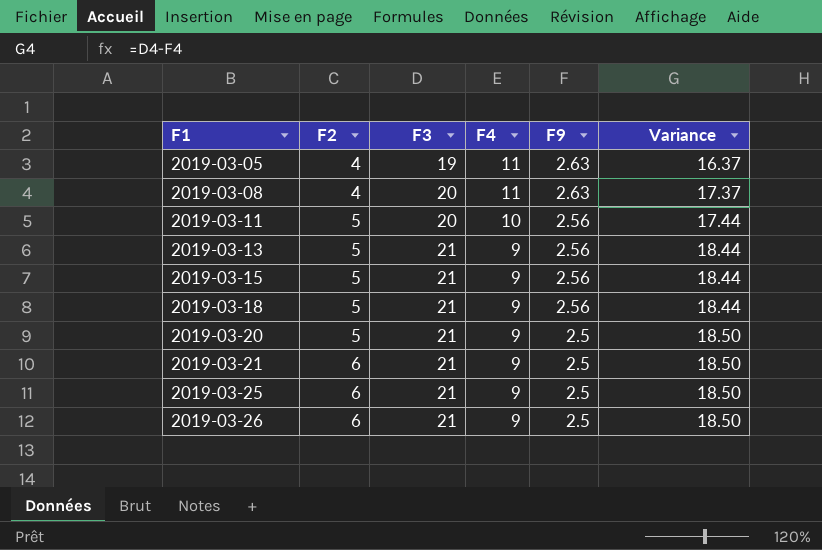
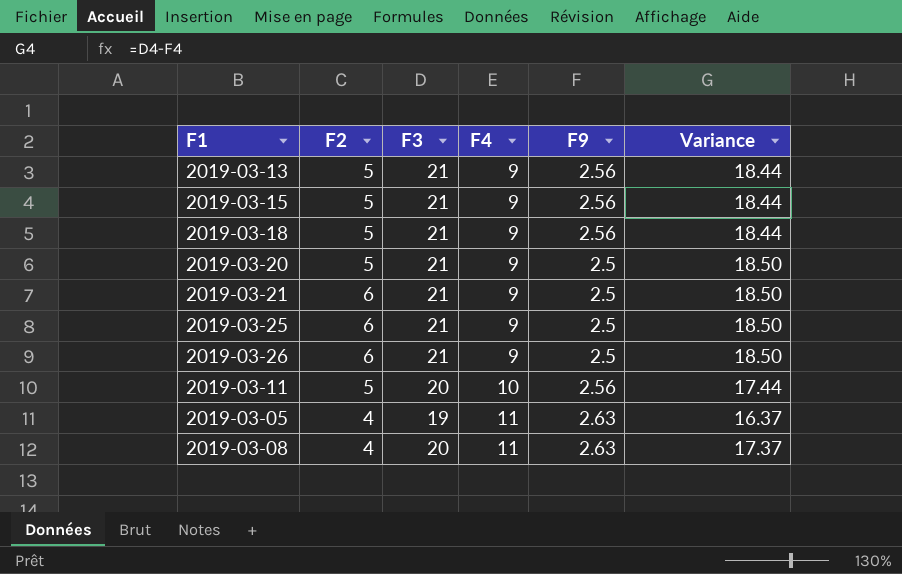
row order: F1 ascending -> F4 ascending

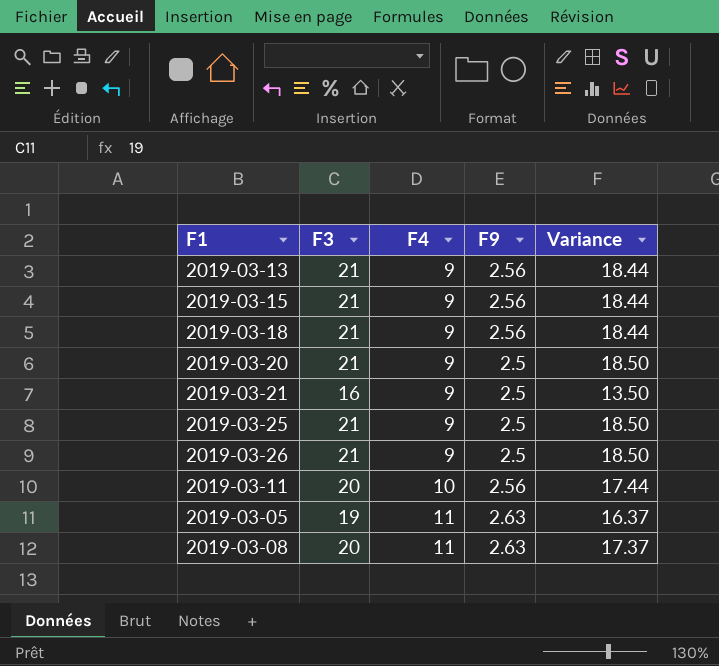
column F2 | position: 2 -> none
2019-03-21 | F3: 21 -> 16
2019-03-21 | Variance: 18.50 -> 13.50

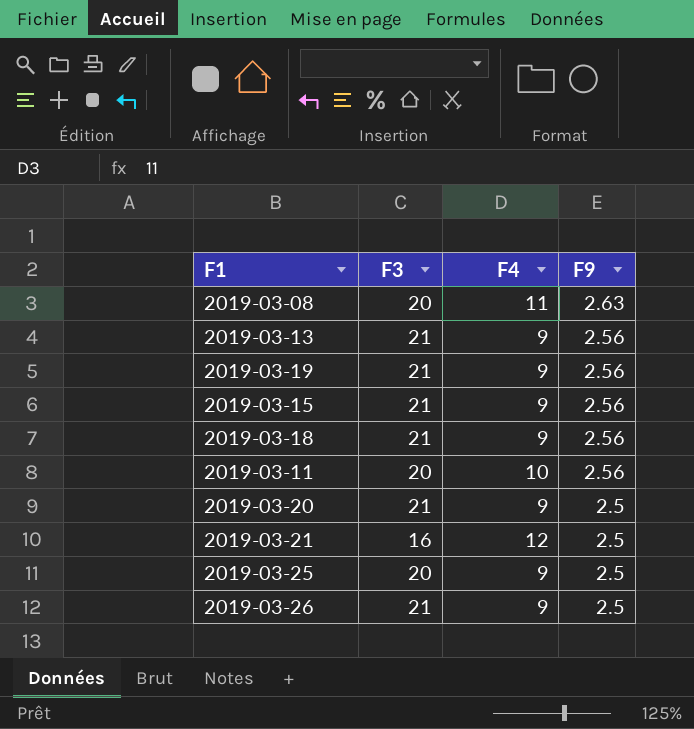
row order: F4 ascending -> F9 descending
column Variance | formula: [F3] - [F9] -> none
row 2019-03-05: 19 | 11 | 2.63 | 16.37 -> none
row 2019-03-19: none -> 21 | 9 | 2.56
2019-03-21 | F4: 9 -> 12
2019-03-25 | F3: 21 -> 20

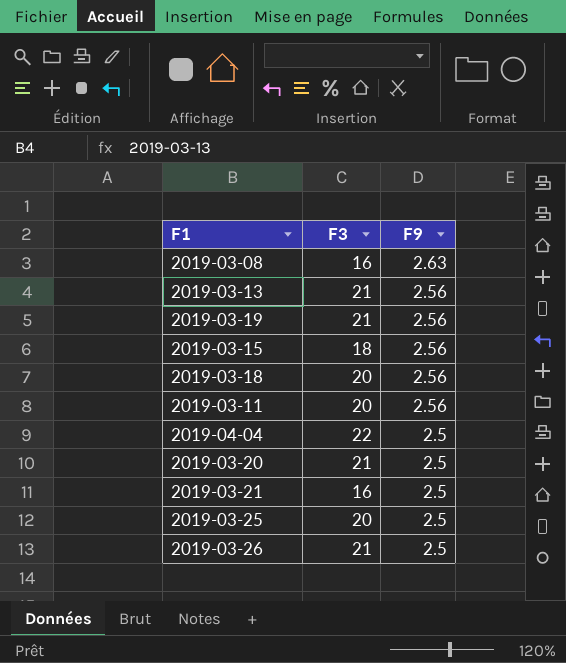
column F4 | position: 3 -> none
2019-03-08 | F3: 20 -> 16
2019-03-15 | F3: 21 -> 18
2019-03-18 | F3: 21 -> 20
row 2019-04-04: none -> 22 | 2.5

